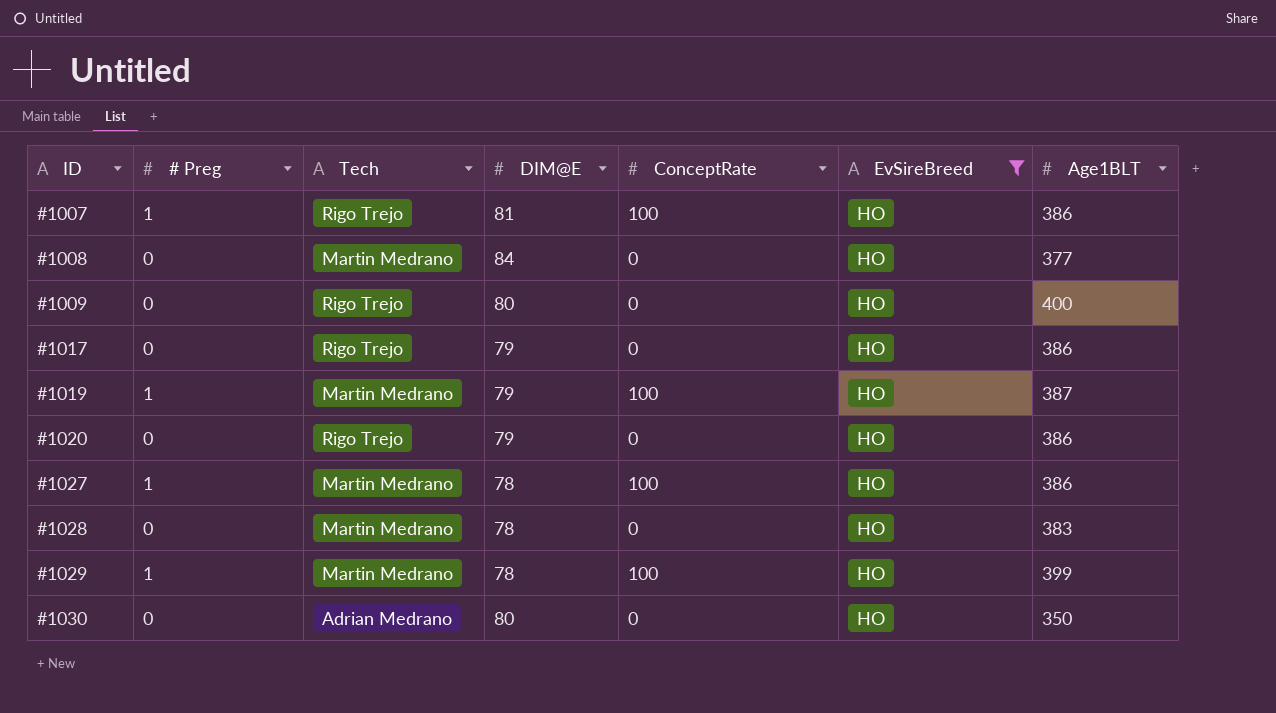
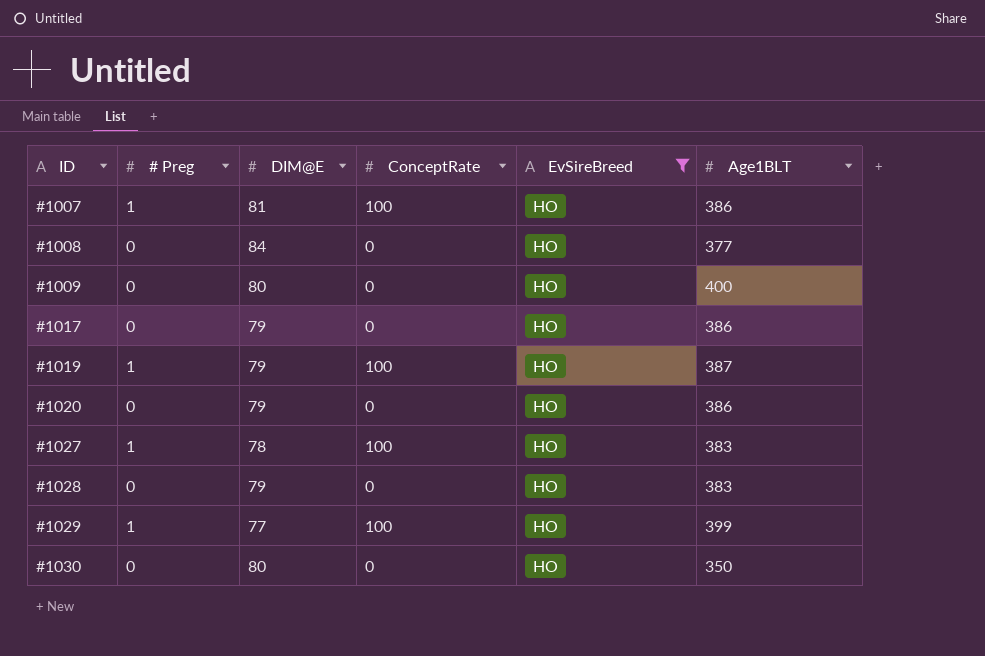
column Tech | position: 3 -> none
#1027 | Age1BLT: 386 -> 383
#1028 | DIM@E: 78 -> 79
#1029 | DIM@E: 78 -> 77

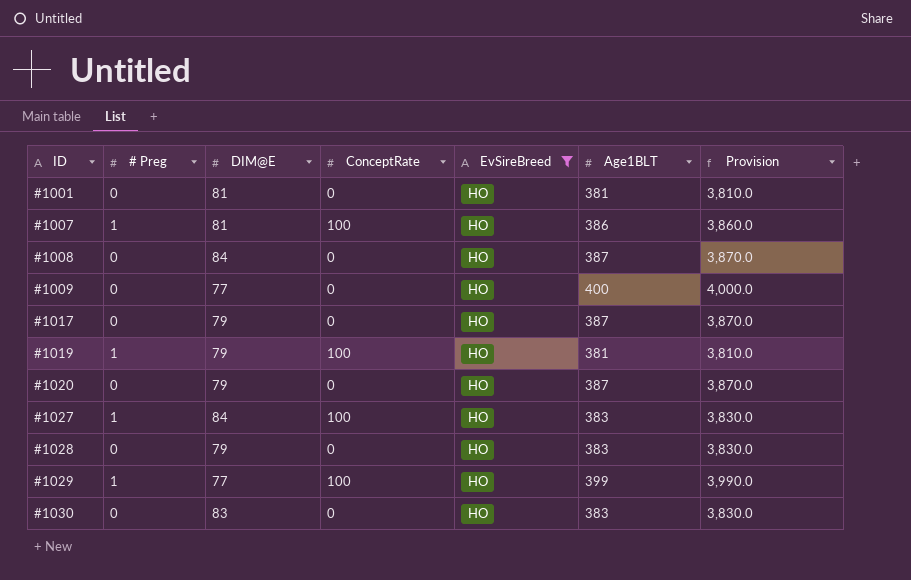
column Provision | formula: none -> [Age1BLT] * 10
row #1001: none -> 0 | 81 | 0 | HO | 381 | 3,810.0
#1008 | Age1BLT: 377 -> 387
#1009 | DIM@E: 80 -> 77
#1017 | Age1BLT: 386 -> 387
#1019 | Age1BLT: 387 -> 381
#1020 | Age1BLT: 386 -> 387
#1027 | DIM@E: 78 -> 84
#1030 | DIM@E: 80 -> 83
#1030 | Age1BLT: 350 -> 383

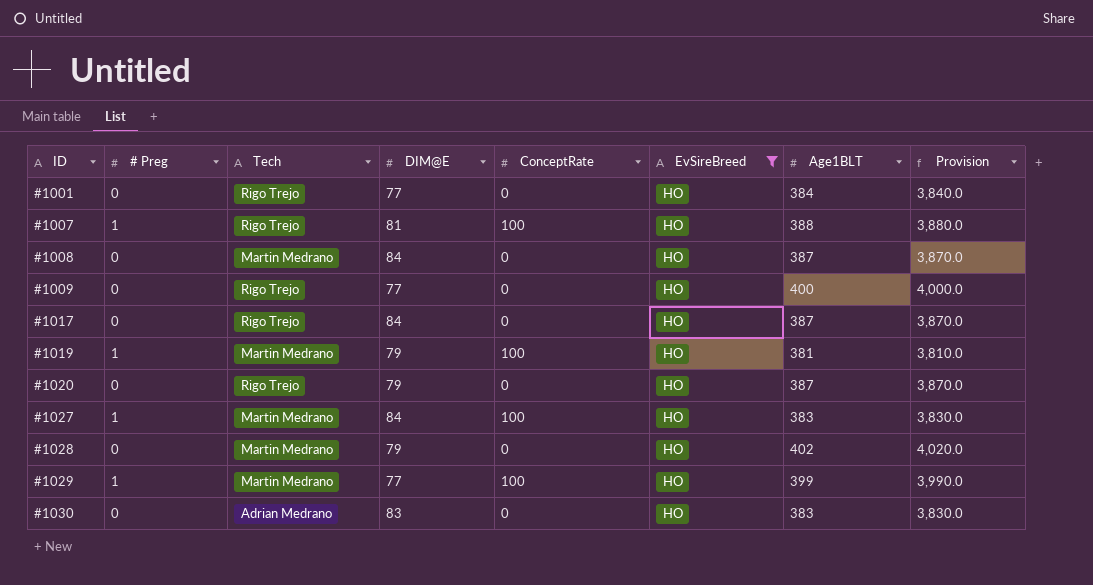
column Tech | position: none -> 3
#1001 | DIM@E: 81 -> 77
#1001 | Age1BLT: 381 -> 384
#1001 | Provision: 3,810.0 -> 3,840.0
#1007 | Age1BLT: 386 -> 388
#1007 | Provision: 3,860.0 -> 3,880.0
#1017 | DIM@E: 79 -> 84
#1028 | Age1BLT: 383 -> 402
#1028 | Provision: 3,830.0 -> 4,020.0

